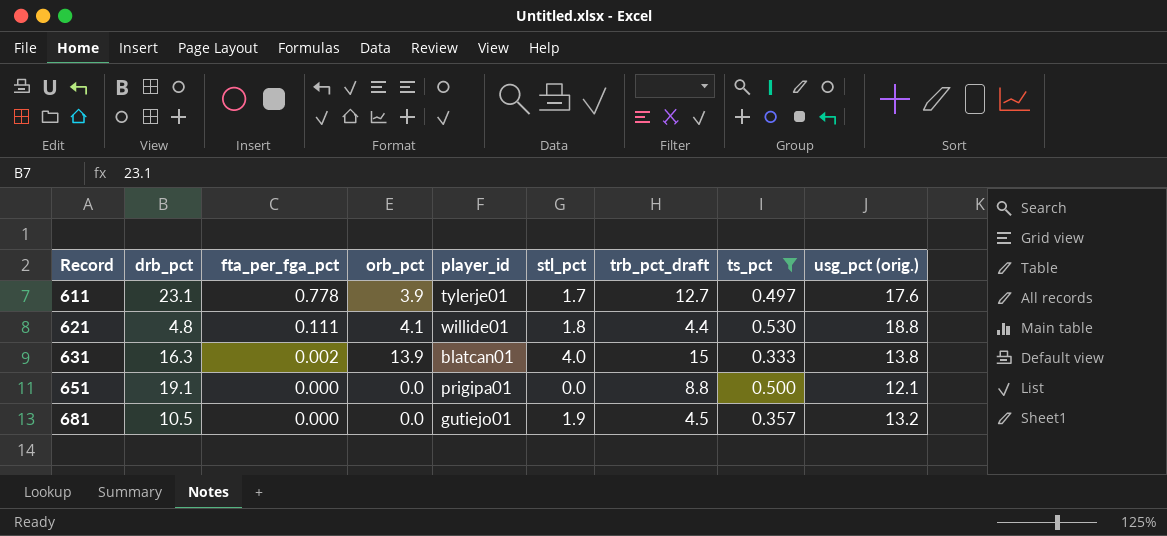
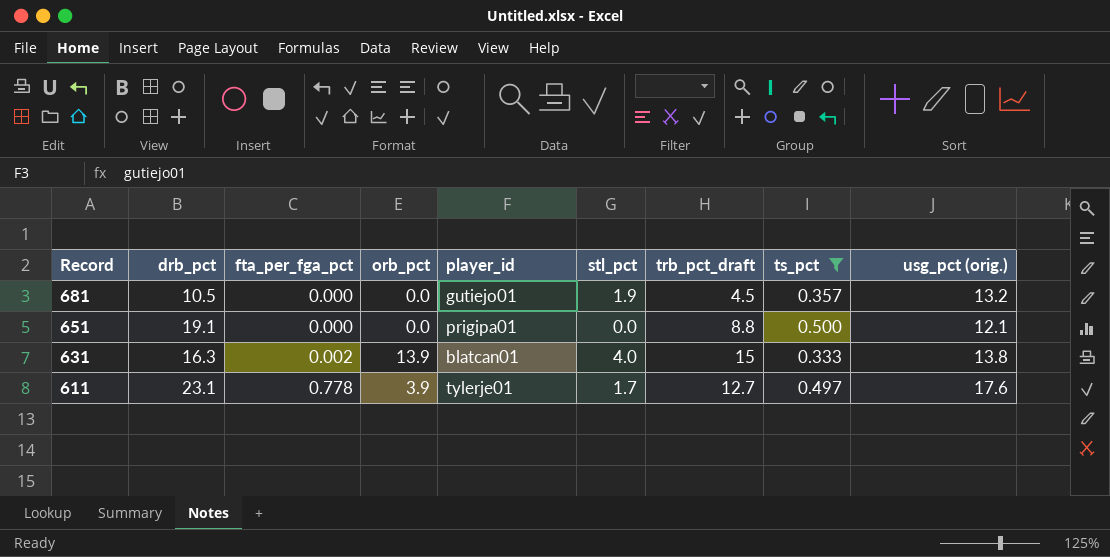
row order: Record ascending -> Record descending
row 621: 4.8 | 0.111 | 4.1 | willide01 | 1.8 | 4.4 | 0.530 | 18.8 -> none

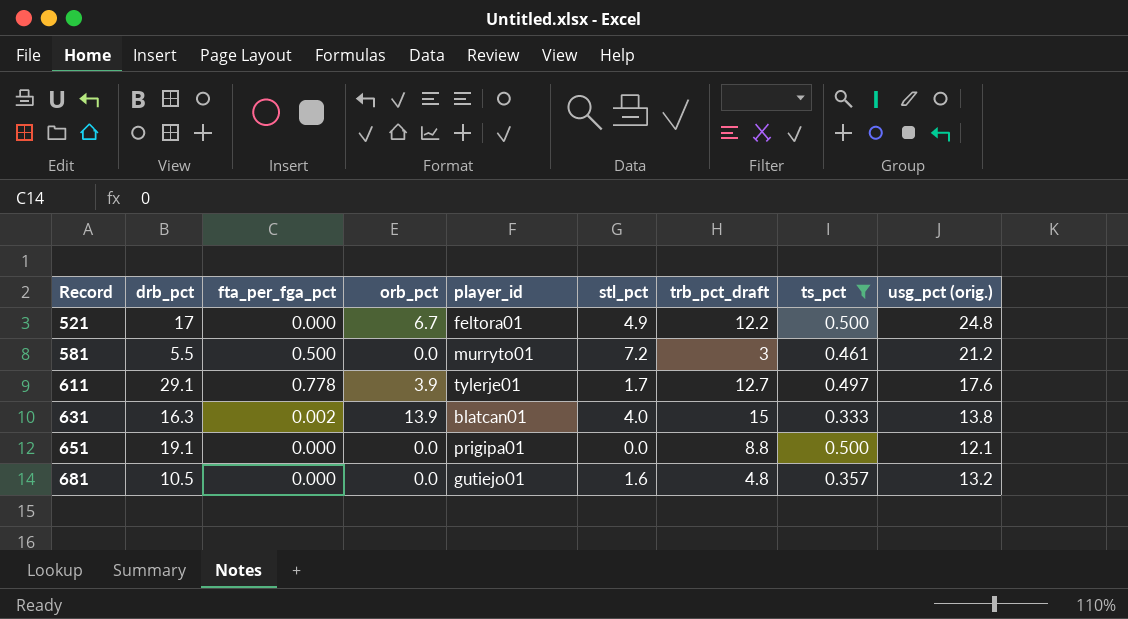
row order: Record descending -> Record ascending
row 521: none -> 17 | 0.000 | 6.7 | feltora01 | 4.9 | 12.2 | 0.500 | 24.8
row 581: none -> 5.5 | 0.500 | 0.0 | murryto01 | 7.2 | 3 | 0.461 | 21.2
611 | drb_pct: 23.1 -> 29.1
681 | stl_pct: 1.9 -> 1.6
681 | trb_pct_draft: 4.5 -> 4.8

